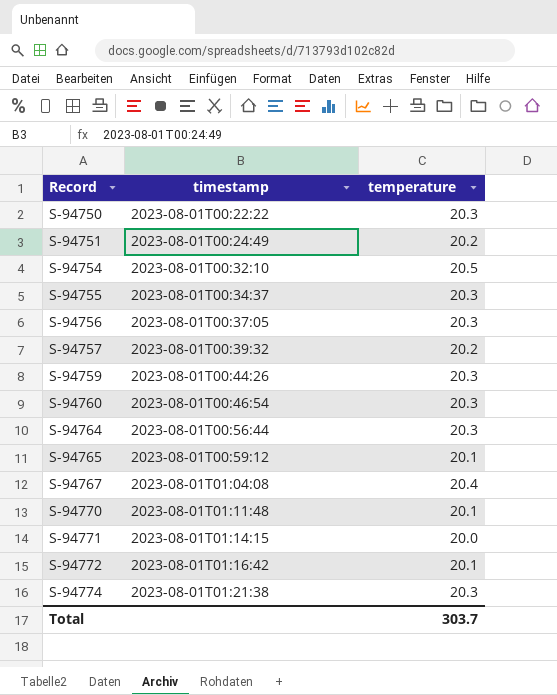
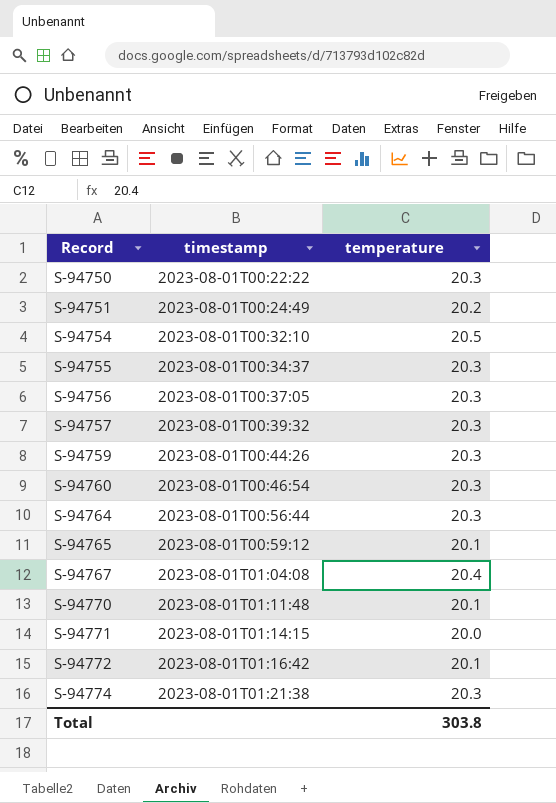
S-94757 | temperature: 20.2 -> 20.3
Total | temperature: 303.7 -> 303.8

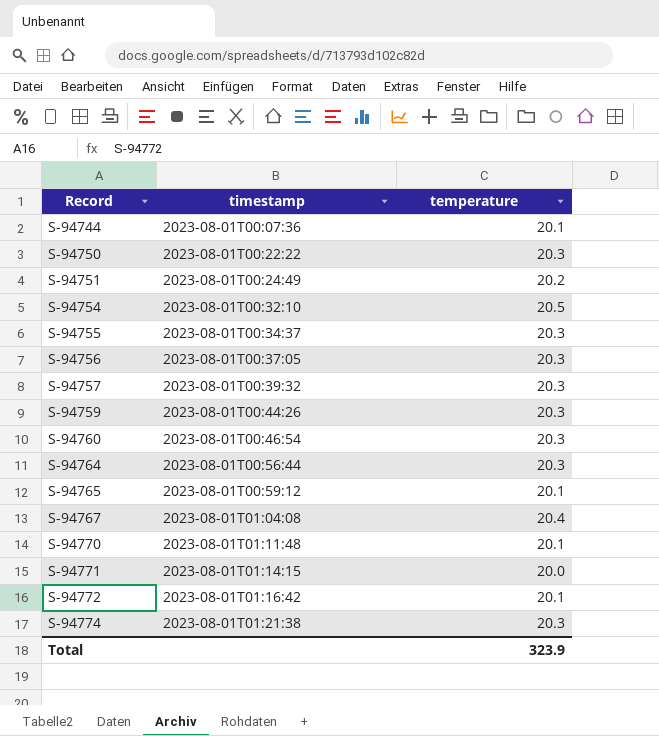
row S-94744: none -> 2023-08-01T00:07:36 | 20.1
Total | temperature: 303.8 -> 323.9

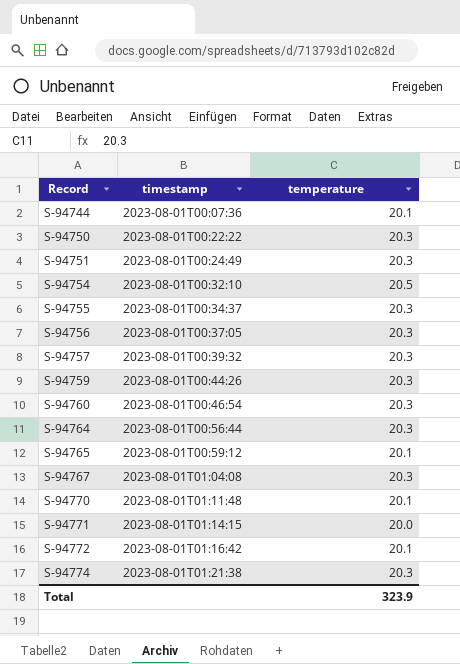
S-94751 | temperature: 20.2 -> 20.3
S-94767 | temperature: 20.4 -> 20.3

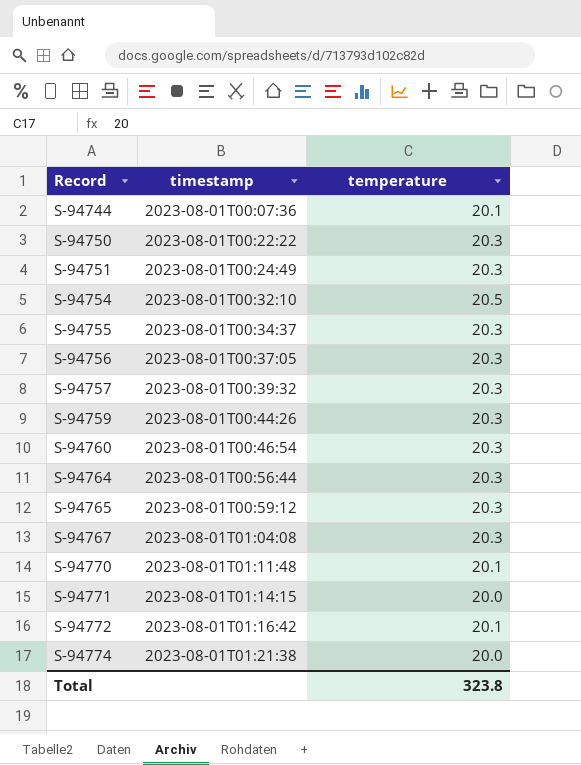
S-94765 | temperature: 20.1 -> 20.3
S-94774 | temperature: 20.3 -> 20.0
Total | temperature: 323.9 -> 323.8

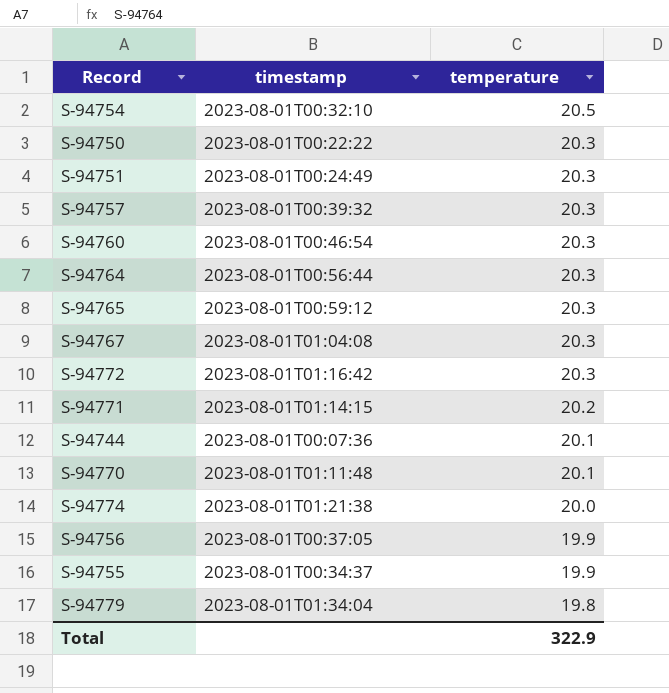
row order: Record ascending -> temperature descending
row S-94759: 2023-08-01T00:44:26 | 20.3 -> none
S-94772 | temperature: 20.1 -> 20.3
S-94771 | temperature: 20.0 -> 20.2
S-94756 | temperature: 20.3 -> 19.9
S-94755 | temperature: 20.3 -> 19.9
row S-94779: none -> 2023-08-01T01:34:04 | 19.8
Total | temperature: 323.8 -> 322.9

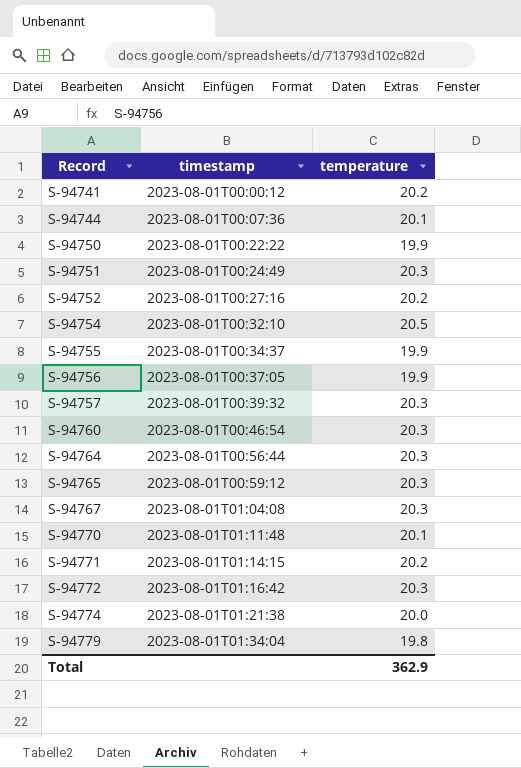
row order: temperature descending -> Record ascending
row S-94741: none -> 2023-08-01T00:00:12 | 20.2
S-94750 | temperature: 20.3 -> 19.9
row S-94752: none -> 2023-08-01T00:27:16 | 20.2
Total | temperature: 322.9 -> 362.9

